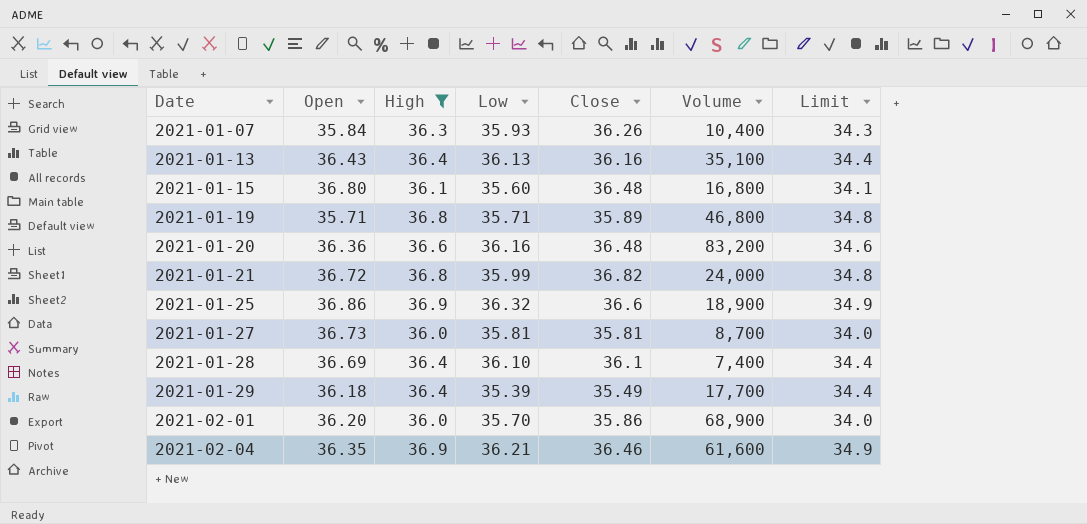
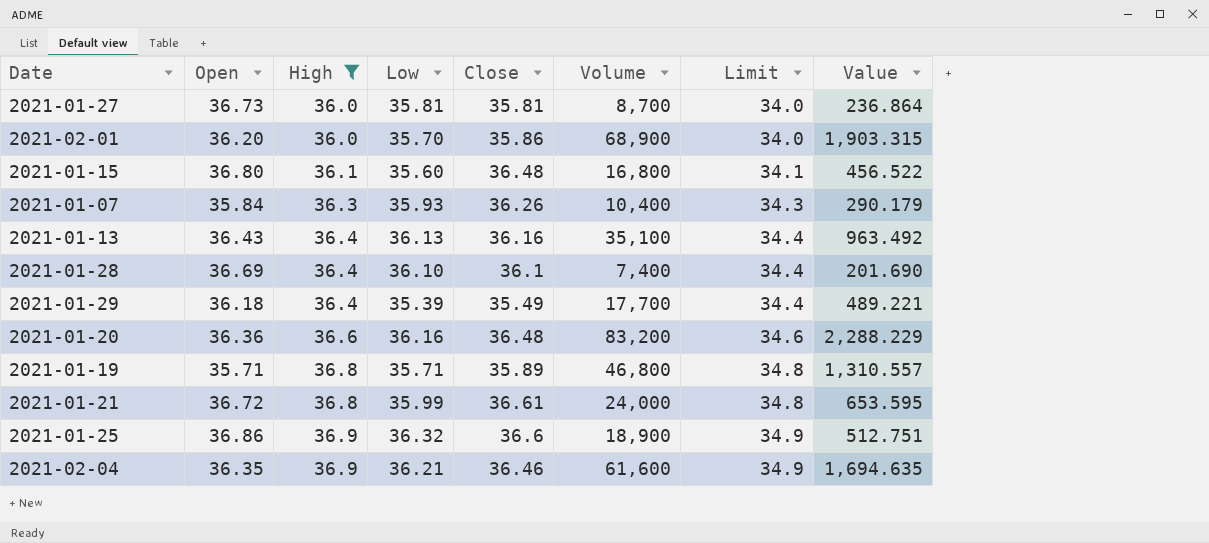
row order: Date ascending -> High ascending
column Value | formula: none -> [Volume] / [Open]
2021-01-21 | Close: 36.82 -> 36.61

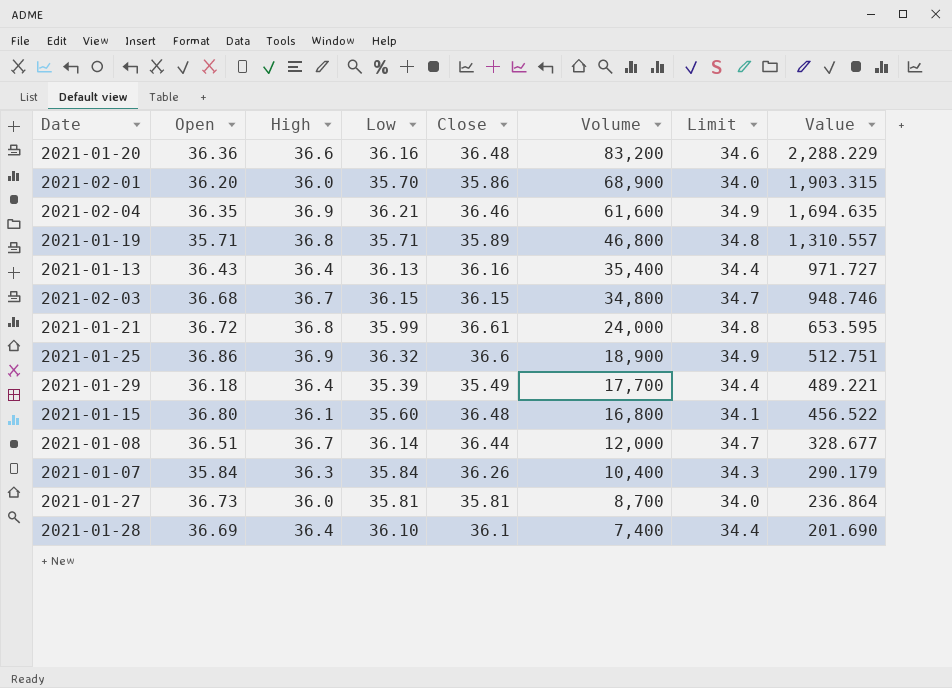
filter: High != 36.7 -> none
row order: High ascending -> Volume descending
2021-01-13 | Volume: 35,100 -> 35,400
2021-01-13 | Value: 963.492 -> 971.727
2021-01-07 | Low: 35.93 -> 35.84

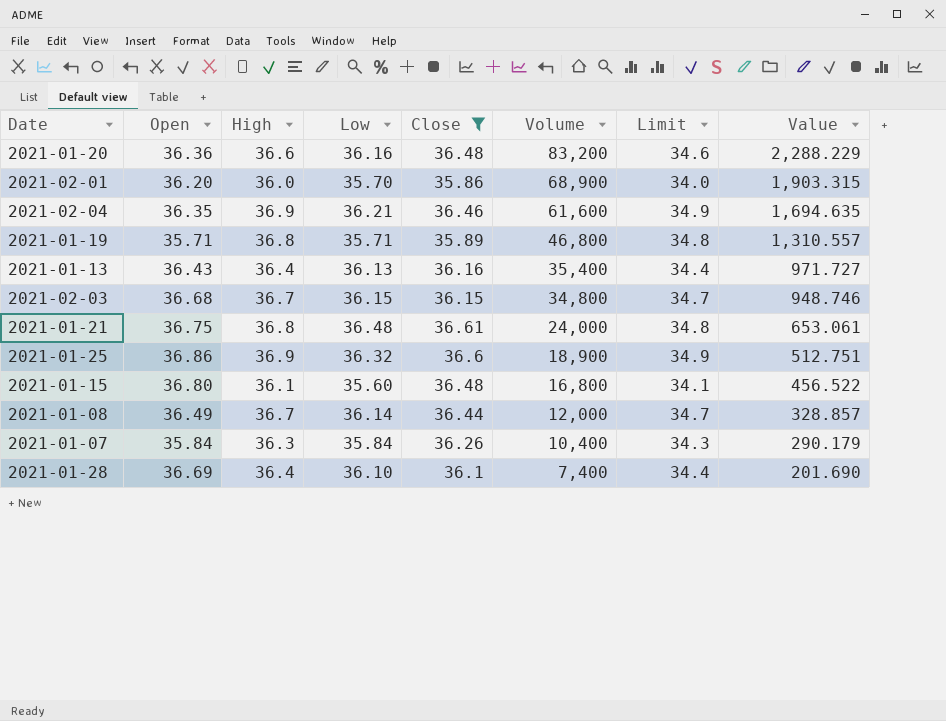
filter: none -> Close >= 35.86
2021-01-21 | Open: 36.72 -> 36.75
2021-01-21 | Low: 35.99 -> 36.48
2021-01-21 | Value: 653.595 -> 653.061
2021-01-08 | Open: 36.51 -> 36.49
2021-01-08 | Value: 328.677 -> 328.857

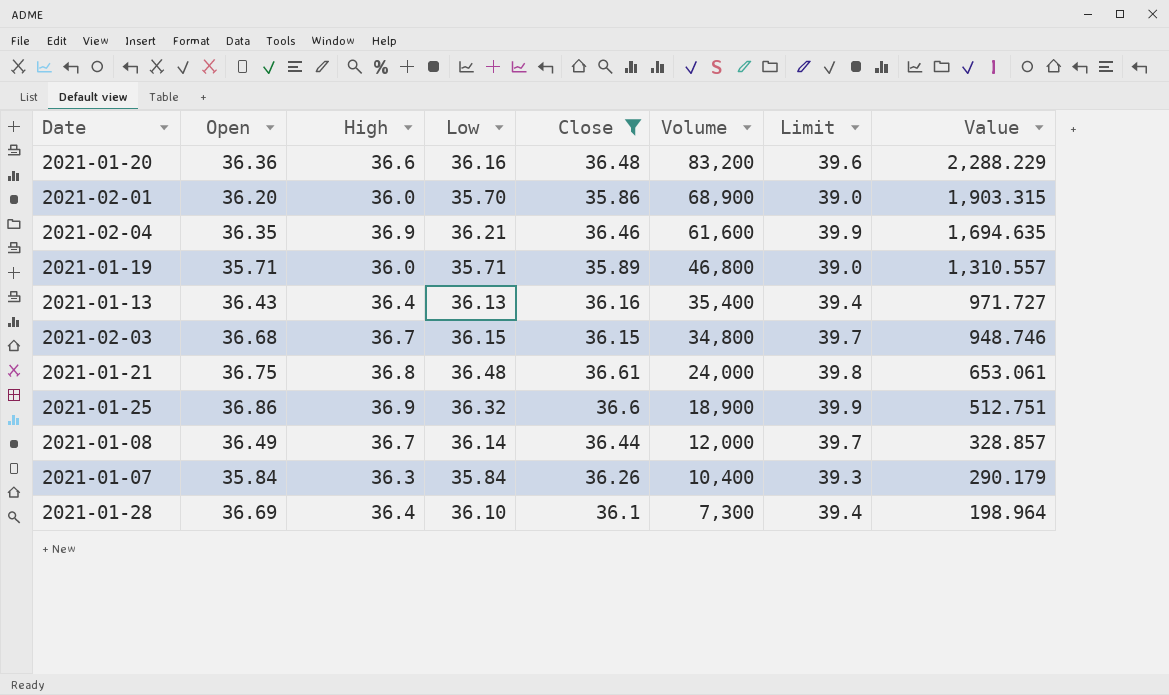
column Limit | formula: [High] - 2 -> [High] + 3
row 2021-01-15: 36.80 | 36.1 | 35.60 | 36.48 | 16,800 | 34.1 | 456.522 -> none
2021-01-19 | High: 36.8 -> 36.0
2021-01-28 | Volume: 7,400 -> 7,300
2021-01-28 | Value: 201.690 -> 198.964

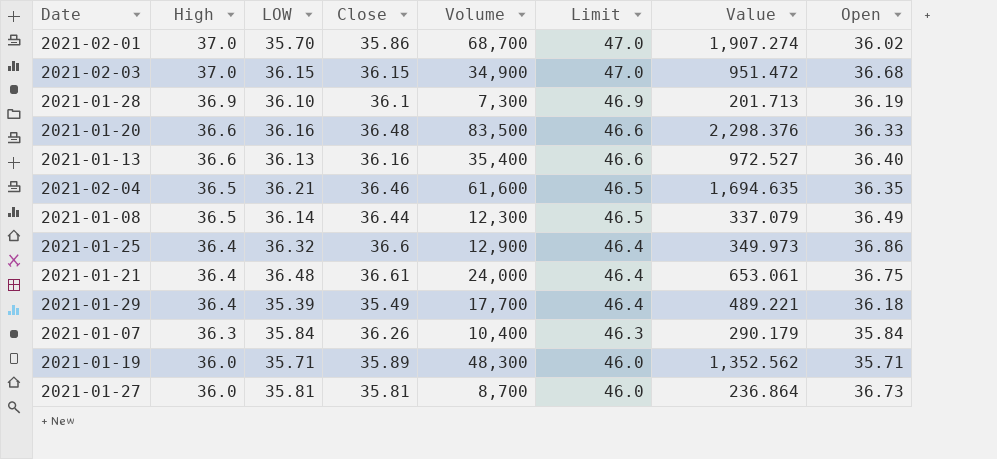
filter: Close >= 35.86 -> none
row order: Volume descending -> High descending
column name: Low -> LOW
column Limit | formula: [High] + 3 -> [High] + 10
column Open | position: 2 -> 8
2021-02-01 | High: 36.0 -> 37.0
2021-02-01 | Volume: 68,900 -> 68,700
2021-02-01 | Value: 1,903.315 -> 1,907.274
2021-02-01 | Open: 36.20 -> 36.02
2021-02-03 | High: 36.7 -> 37.0
2021-02-03 | Volume: 34,800 -> 34,900
2021-02-03 | Value: 948.746 -> 951.472
2021-01-28 | High: 36.4 -> 36.9
2021-01-28 | Value: 198.964 -> 201.713
2021-01-28 | Open: 36.69 -> 36.19
2021-01-20 | Volume: 83,200 -> 83,500
2021-01-20 | Value: 2,288.229 -> 2,298.376
2021-01-20 | Open: 36.36 -> 36.33
2021-01-13 | High: 36.4 -> 36.6
2021-01-13 | Value: 971.727 -> 972.527
2021-01-13 | Open: 36.43 -> 36.40
2021-02-04 | High: 36.9 -> 36.5
2021-01-08 | High: 36.7 -> 36.5
2021-01-08 | Volume: 12,000 -> 12,300
2021-01-08 | Value: 328.857 -> 337.079
2021-01-25 | High: 36.9 -> 36.4
2021-01-25 | Volume: 18,900 -> 12,900
2021-01-25 | Value: 512.751 -> 349.973
2021-01-21 | High: 36.8 -> 36.4
2021-01-19 | Volume: 46,800 -> 48,300
2021-01-19 | Value: 1,310.557 -> 1,352.562

